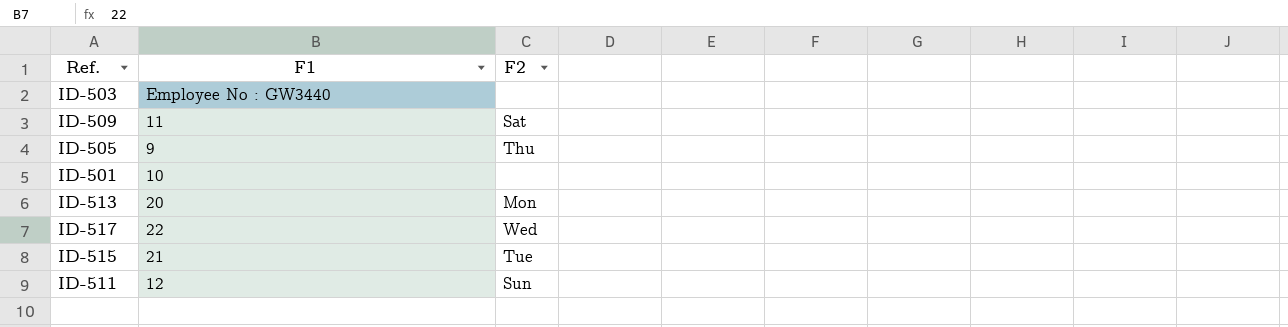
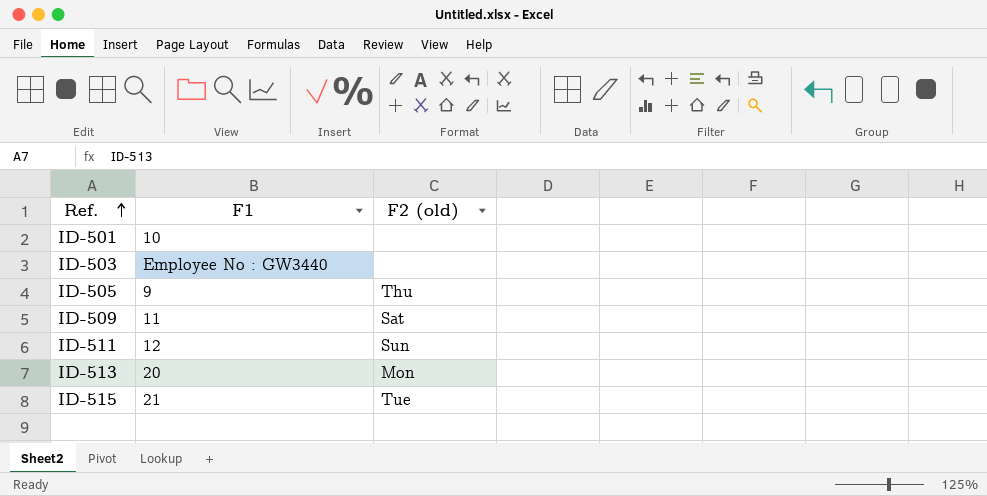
row order: none -> Ref. ascending
column name: F2 -> F2 (old)
row ID-517: 22 | Wed -> none

